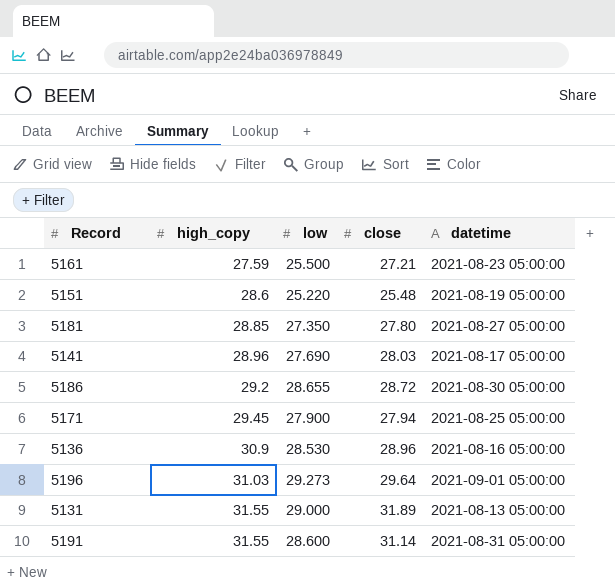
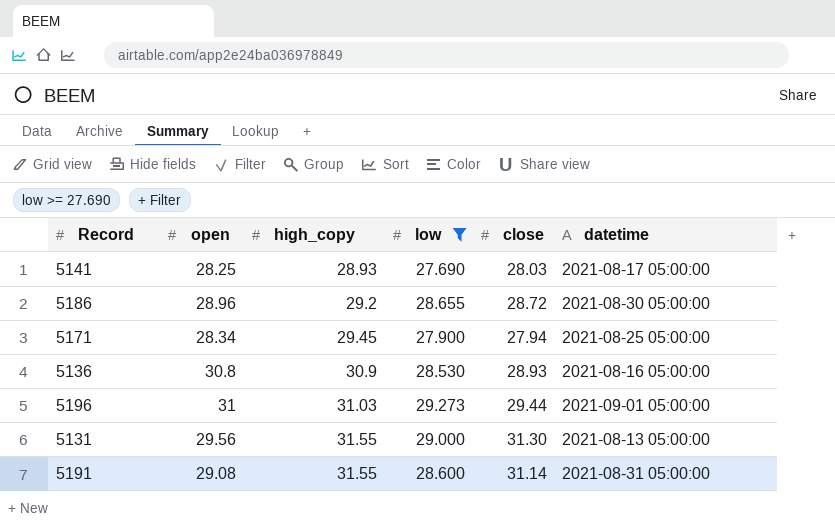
filter: none -> low >= 27.690
column open | position: none -> 2
5141 | high_copy: 28.96 -> 28.93
5136 | close: 28.96 -> 28.93
5196 | close: 29.64 -> 29.44
5131 | close: 31.89 -> 31.30

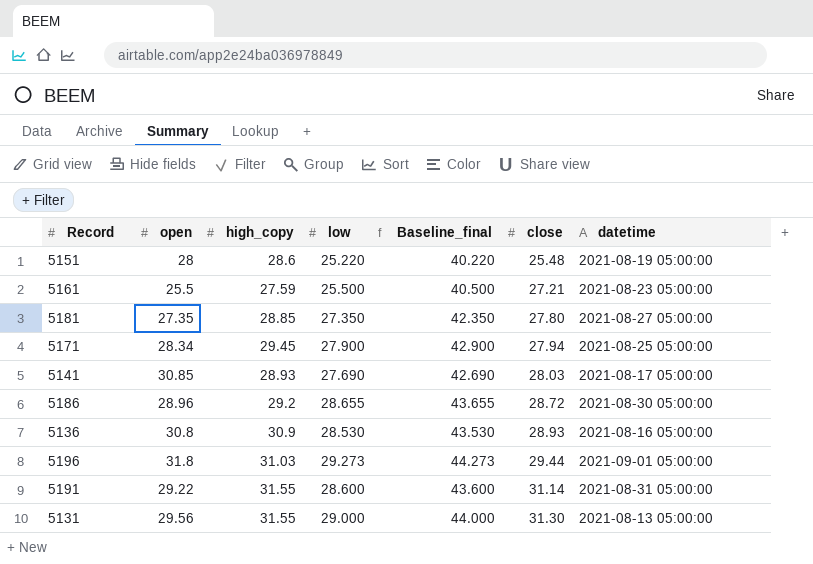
filter: low >= 27.690 -> none
row order: high_copy ascending -> close ascending
column Baseline_final | formula: none -> [low] + 15
5141 | open: 28.25 -> 30.85
5196 | open: 31 -> 31.8
5191 | open: 29.08 -> 29.22

